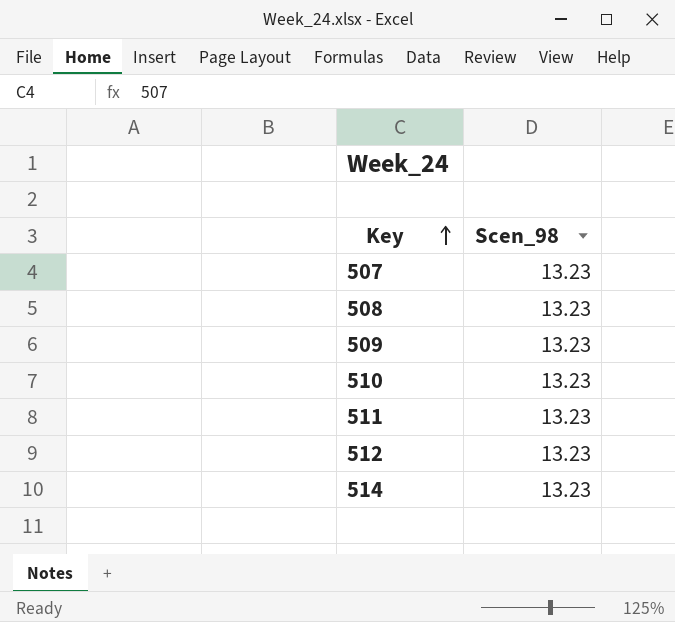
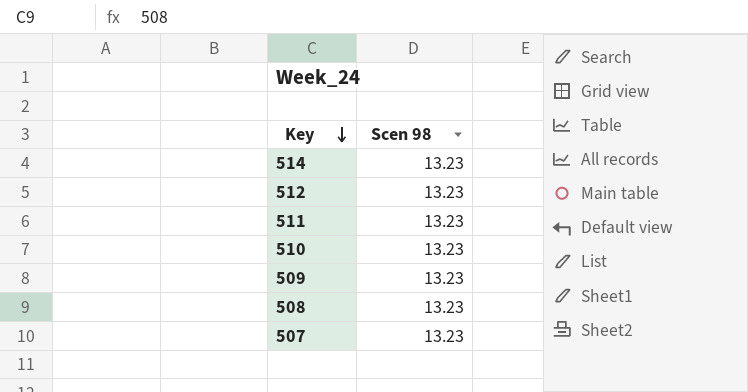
row order: Key ascending -> Key descending
column name: Scen_98 -> Scen 98

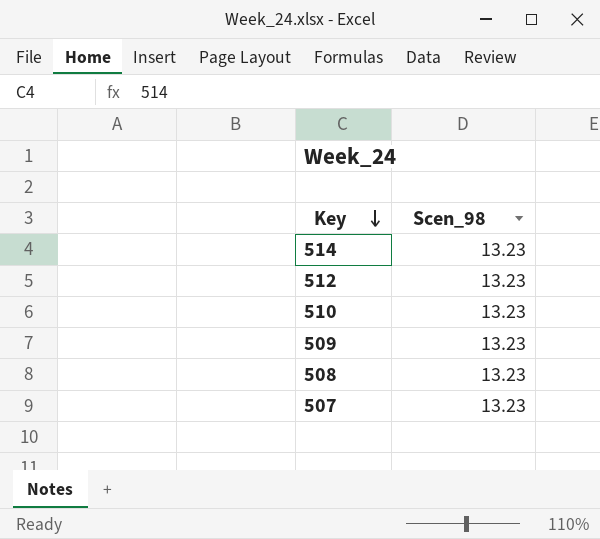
column name: Scen 98 -> Scen_98
row 511: 13.23 -> none

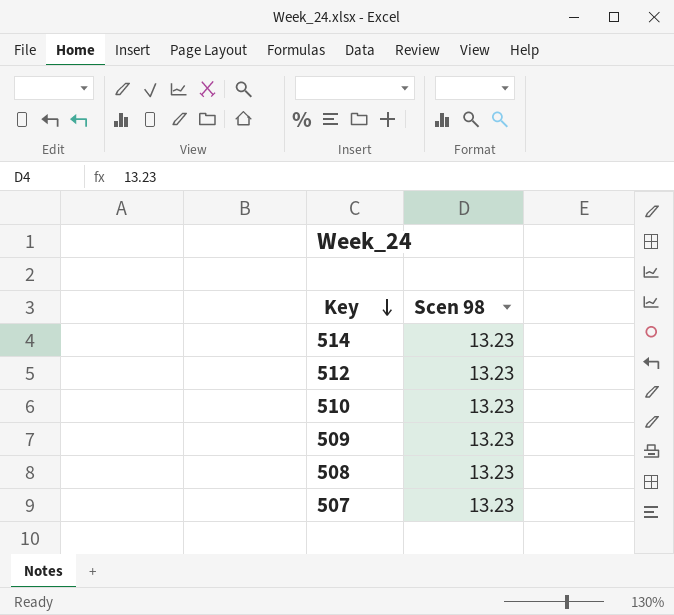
column name: Scen_98 -> Scen 98

